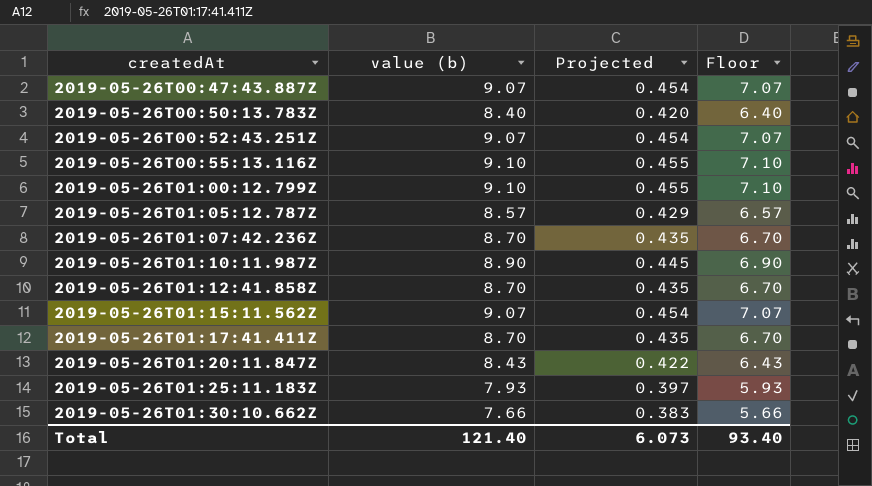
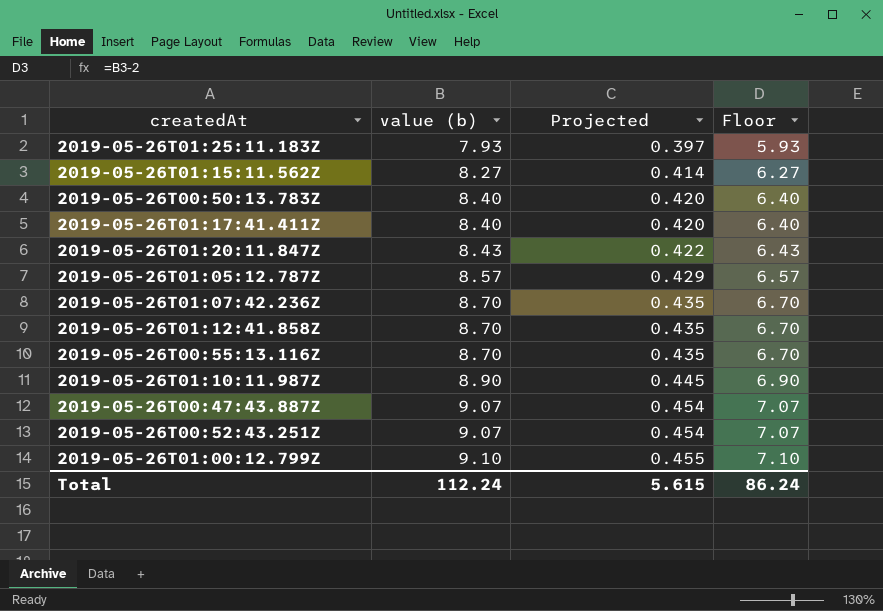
row order: createdAt ascending -> value (b) ascending
row 2019-05-26T01:30:10.662Z: 7.66 | 0.383 | 5.66 -> none
2019-05-26T01:15:11.562Z | value (b): 9.07 -> 8.27
2019-05-26T01:15:11.562Z | Projected: 0.454 -> 0.414
2019-05-26T01:15:11.562Z | Floor: 7.07 -> 6.27
2019-05-26T01:17:41.411Z | value (b): 8.70 -> 8.40
2019-05-26T01:17:41.411Z | Projected: 0.435 -> 0.420
2019-05-26T01:17:41.411Z | Floor: 6.70 -> 6.40
2019-05-26T00:55:13.116Z | value (b): 9.10 -> 8.70
2019-05-26T00:55:13.116Z | Projected: 0.455 -> 0.435
2019-05-26T00:55:13.116Z | Floor: 7.10 -> 6.70
Total | value (b): 121.40 -> 112.24
Total | Projected: 6.073 -> 5.615
Total | Floor: 93.40 -> 86.24

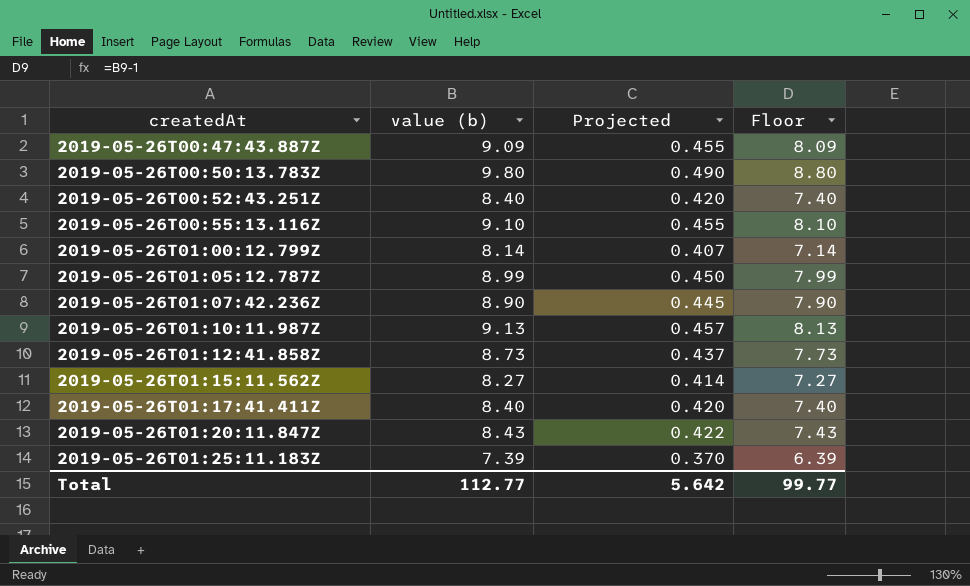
row order: value (b) ascending -> createdAt ascending
column Floor | formula: [value (b)] - 2 -> [value (b)] - 1
2019-05-26T00:47:43.887Z | value (b): 9.07 -> 9.09
2019-05-26T00:47:43.887Z | Projected: 0.454 -> 0.455
2019-05-26T00:50:13.783Z | value (b): 8.40 -> 9.80
2019-05-26T00:50:13.783Z | Projected: 0.420 -> 0.490
2019-05-26T00:52:43.251Z | value (b): 9.07 -> 8.40
2019-05-26T00:52:43.251Z | Projected: 0.454 -> 0.420
2019-05-26T00:55:13.116Z | value (b): 8.70 -> 9.10
2019-05-26T00:55:13.116Z | Projected: 0.435 -> 0.455
2019-05-26T01:00:12.799Z | value (b): 9.10 -> 8.14
2019-05-26T01:00:12.799Z | Projected: 0.455 -> 0.407
2019-05-26T01:05:12.787Z | value (b): 8.57 -> 8.99
2019-05-26T01:05:12.787Z | Projected: 0.429 -> 0.450
2019-05-26T01:07:42.236Z | value (b): 8.70 -> 8.90
2019-05-26T01:07:42.236Z | Projected: 0.435 -> 0.445
2019-05-26T01:10:11.987Z | value (b): 8.90 -> 9.13
2019-05-26T01:10:11.987Z | Projected: 0.445 -> 0.457
2019-05-26T01:12:41.858Z | value (b): 8.70 -> 8.73
2019-05-26T01:12:41.858Z | Projected: 0.435 -> 0.437
2019-05-26T01:25:11.183Z | value (b): 7.93 -> 7.39
2019-05-26T01:25:11.183Z | Projected: 0.397 -> 0.370
Total | value (b): 112.24 -> 112.77
Total | Projected: 5.615 -> 5.642
Total | Floor: 86.24 -> 99.77

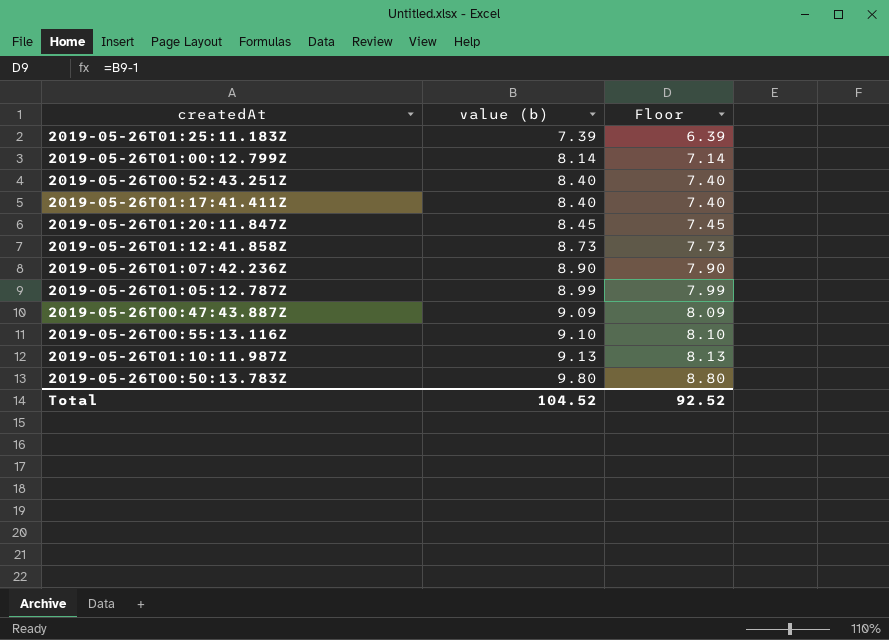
row order: createdAt ascending -> value (b) ascending
column Projected | formula: [value (b)] * 0.05 -> none
row 2019-05-26T01:15:11.562Z: 8.27 | 0.414 | 7.27 -> none
2019-05-26T01:20:11.847Z | value (b): 8.43 -> 8.45
2019-05-26T01:20:11.847Z | Floor: 7.43 -> 7.45
Total | value (b): 112.77 -> 104.52
Total | Floor: 99.77 -> 92.52

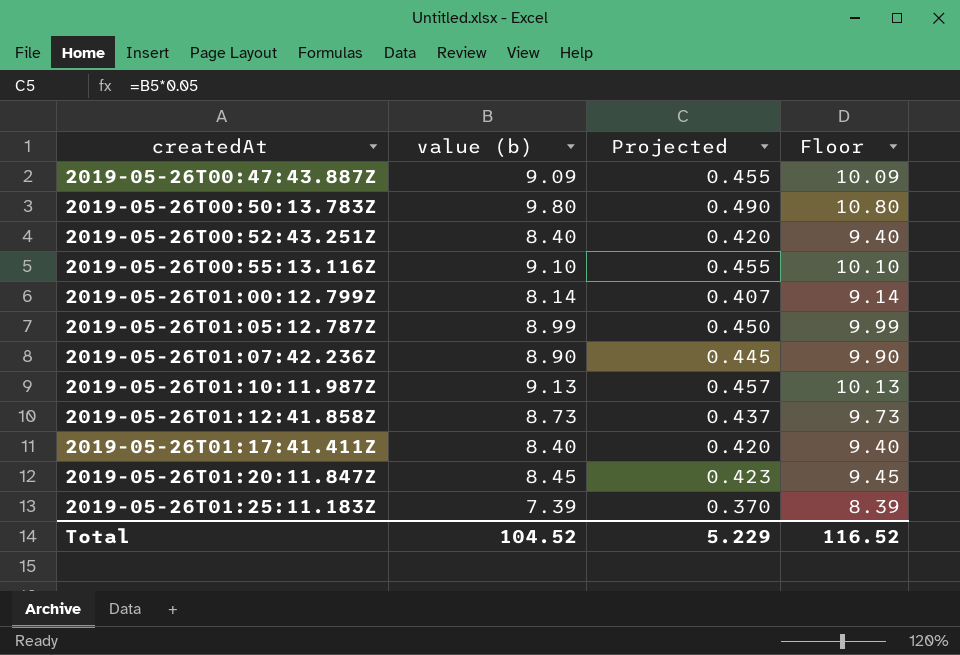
row order: value (b) ascending -> createdAt ascending
column Projected | formula: none -> [value (b)] * 0.05
column Floor | formula: [value (b)] - 1 -> [value (b)] + 1
Total | Floor: 92.52 -> 116.52

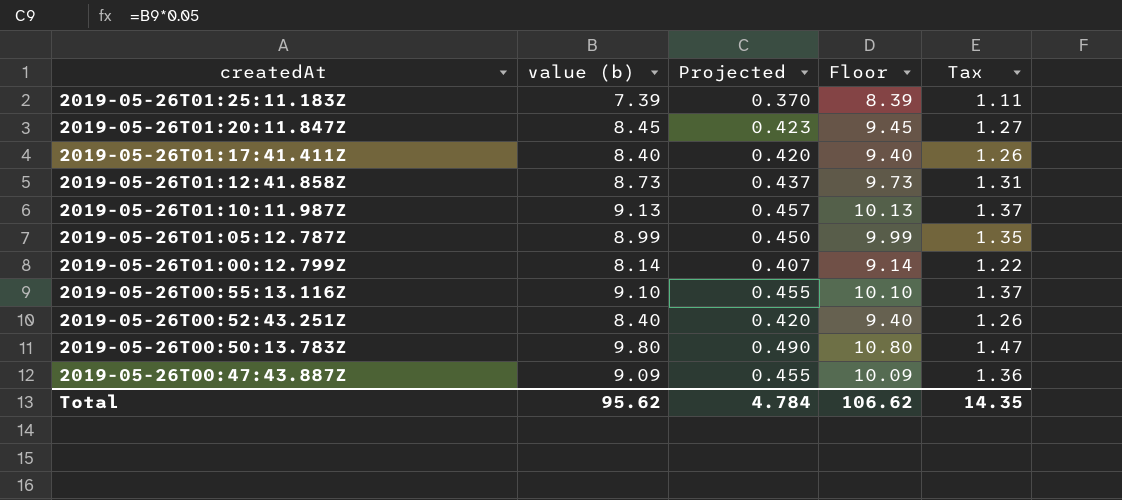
row order: createdAt ascending -> createdAt descending
column Tax | formula: none -> [value (b)] * 0.15
row 2019-05-26T01:07:42.236Z: 8.90 | 0.445 | 9.90 -> none
Total | value (b): 104.52 -> 95.62
Total | Projected: 5.229 -> 4.784
Total | Floor: 116.52 -> 106.62

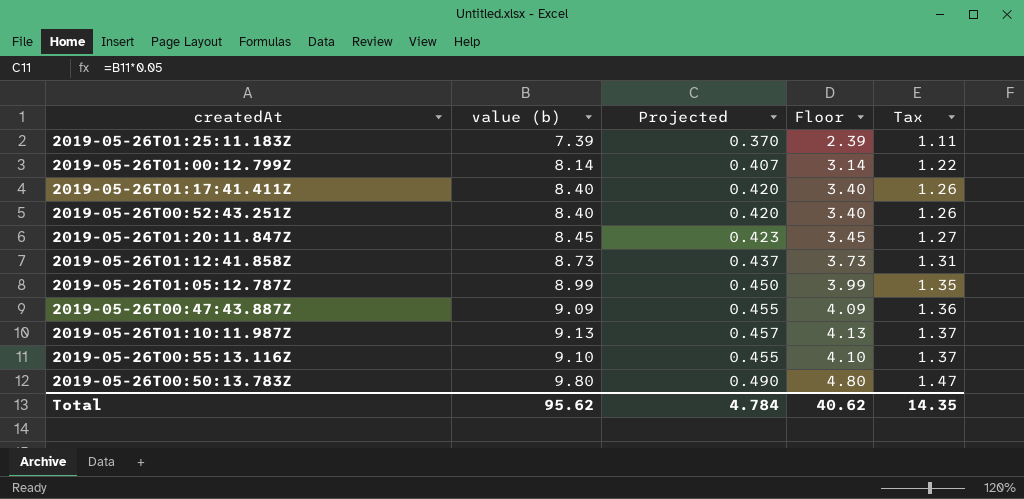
row order: createdAt descending -> Tax ascending
column Floor | formula: [value (b)] + 1 -> [value (b)] - 5
Total | Floor: 106.62 -> 40.62

